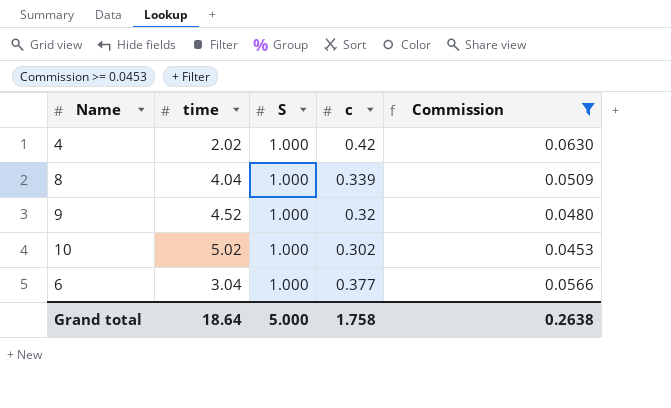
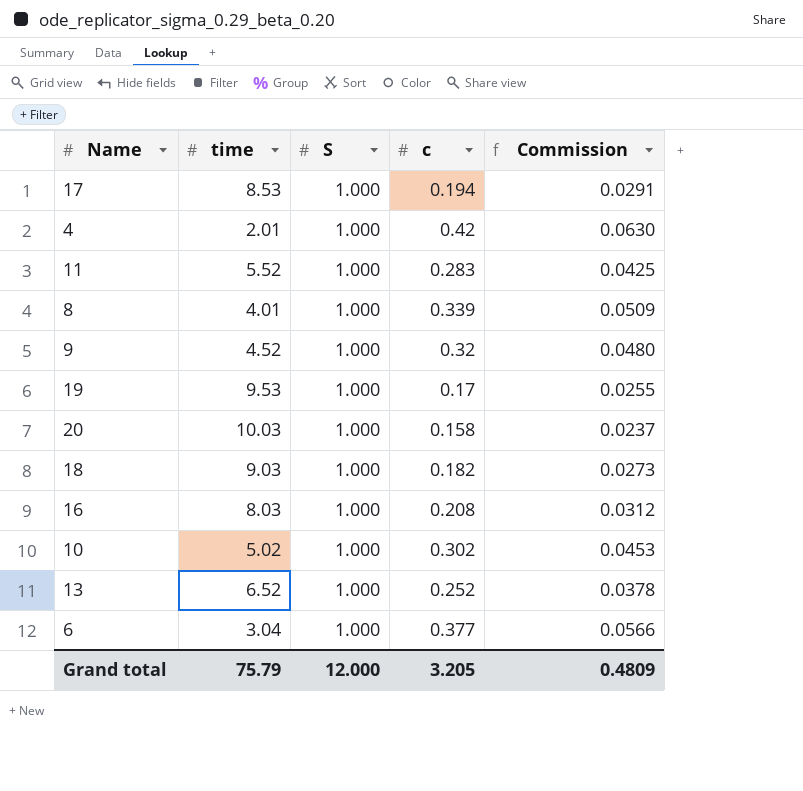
filter: Commission >= 0.0453 -> none
4 | time: 2.02 -> 2.01
8 | time: 4.04 -> 4.01
Grand total | time: 18.64 -> 75.79
Grand total | S: 5.000 -> 12.000
Grand total | c: 1.758 -> 3.205
Grand total | Commission: 0.2638 -> 0.4809

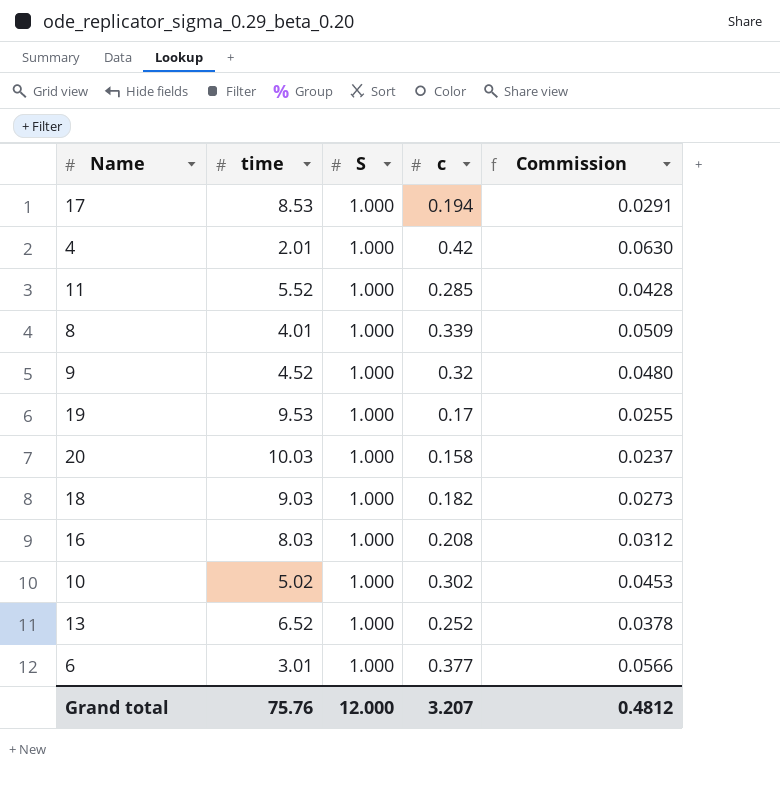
11 | c: 0.283 -> 0.285
11 | Commission: 0.0425 -> 0.0428
6 | time: 3.04 -> 3.01
Grand total | time: 75.79 -> 75.76
Grand total | c: 3.205 -> 3.207
Grand total | Commission: 0.4809 -> 0.4812

